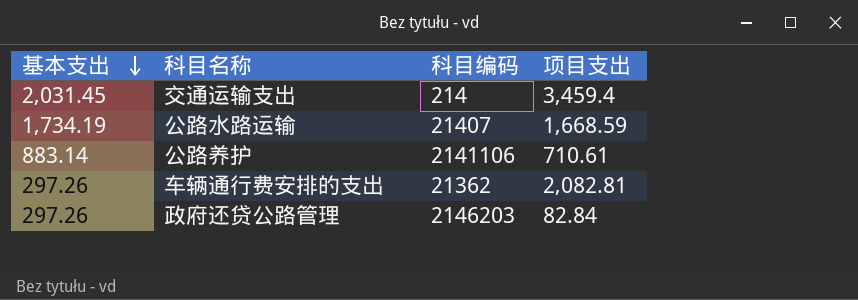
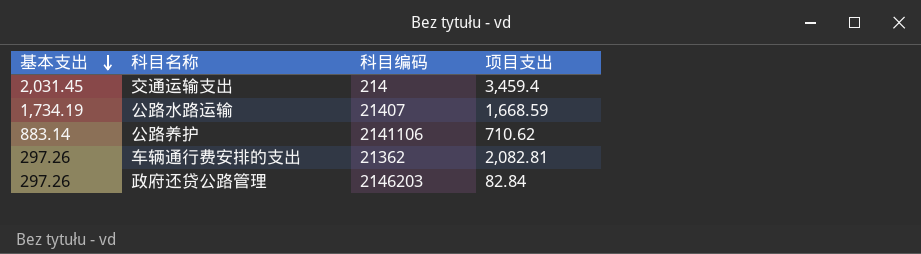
公路养护 | 项目支出: 710.61 -> 710.62

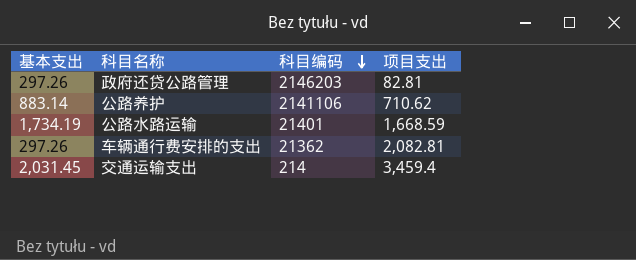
row order: 基本支出 descending -> 科目编码 descending
政府还贷公路管理 | 项目支出: 82.84 -> 82.81
公路水路运输 | 科目编码: 21407 -> 21401

